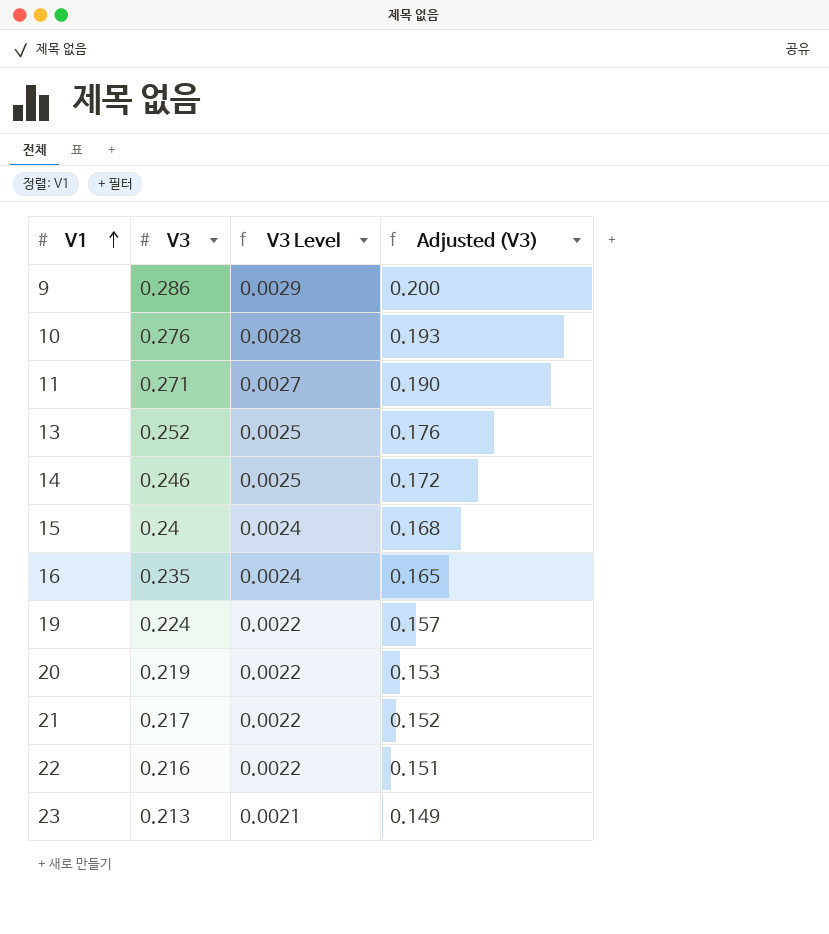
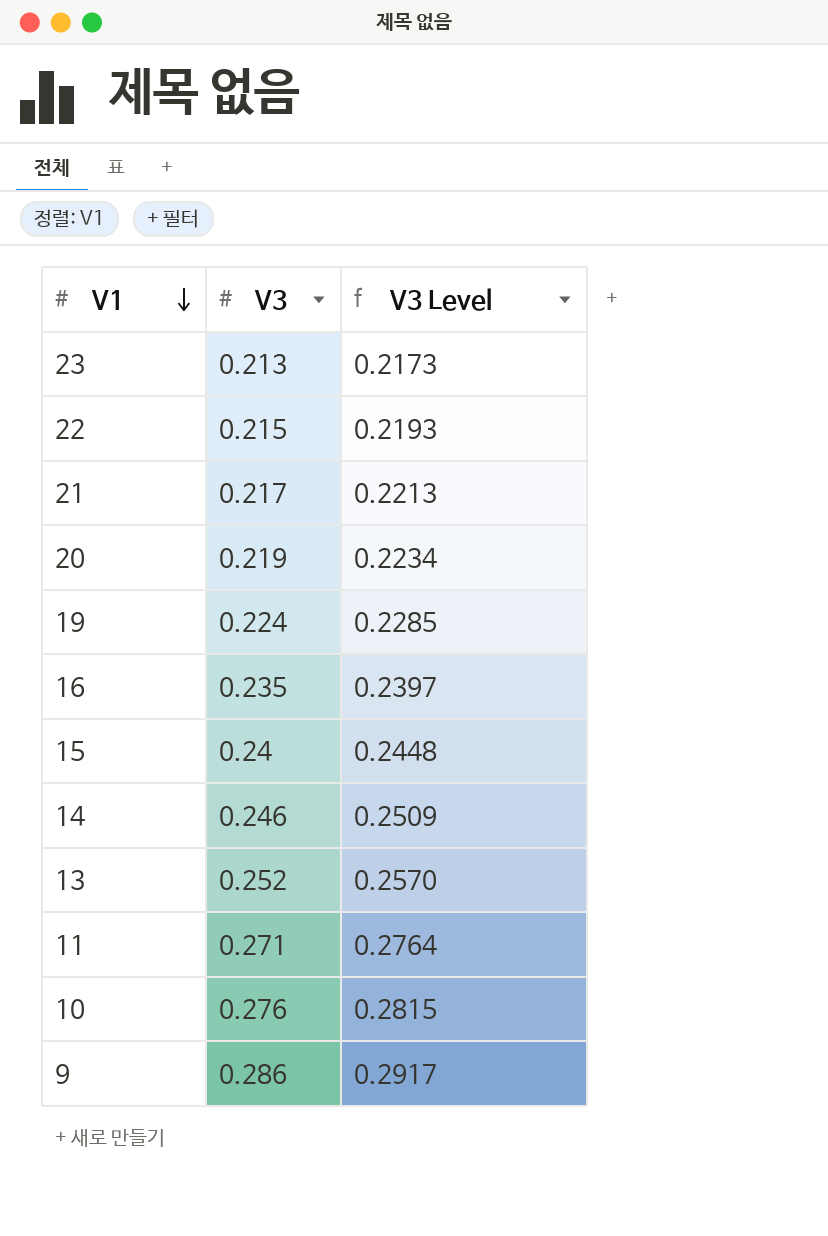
row order: V1 ascending -> V1 descending
column Adjusted (V3) | formula: [V3] * 0.7 -> none
column V3 Level | formula: [V3] * 0.01 -> [V3] * 1.02
22 | V3: 0.216 -> 0.215

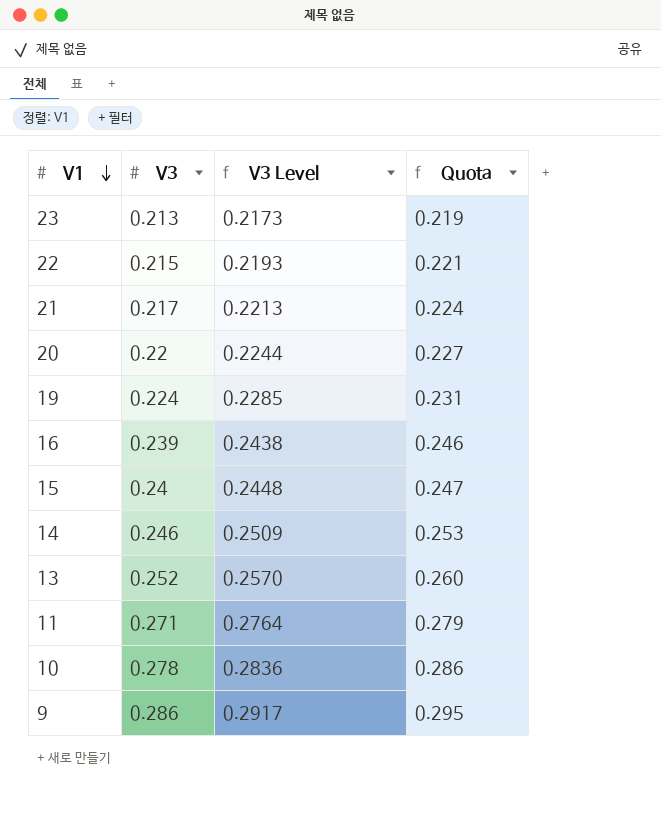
column Quota | formula: none -> [V3] * 1.03
20 | V3: 0.219 -> 0.22
20 | V3 Level: 0.2234 -> 0.2244
16 | V3: 0.235 -> 0.239
16 | V3 Level: 0.2397 -> 0.2438
10 | V3: 0.276 -> 0.278
10 | V3 Level: 0.2815 -> 0.2836

